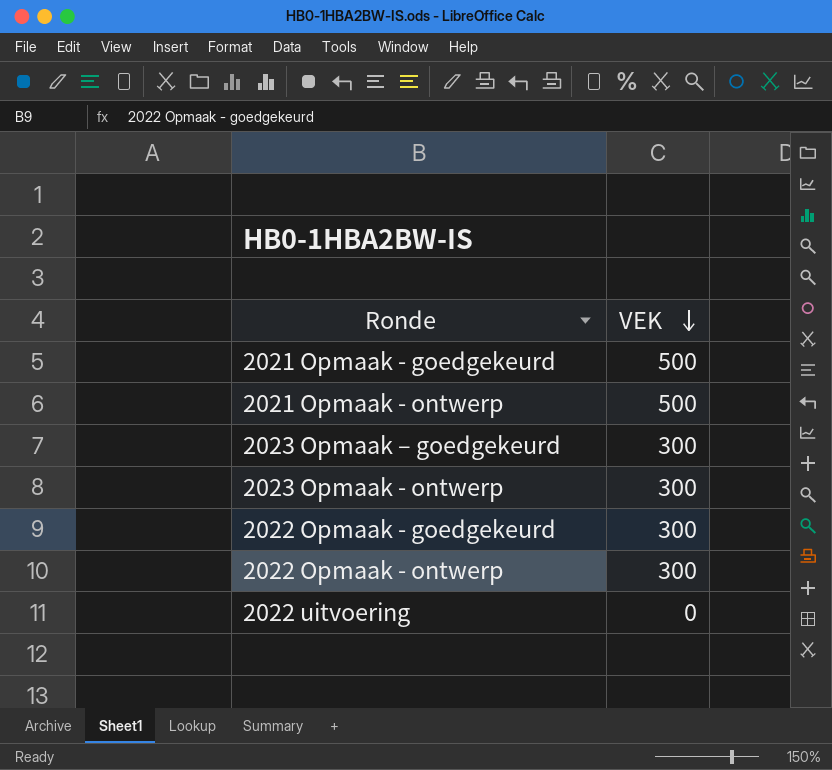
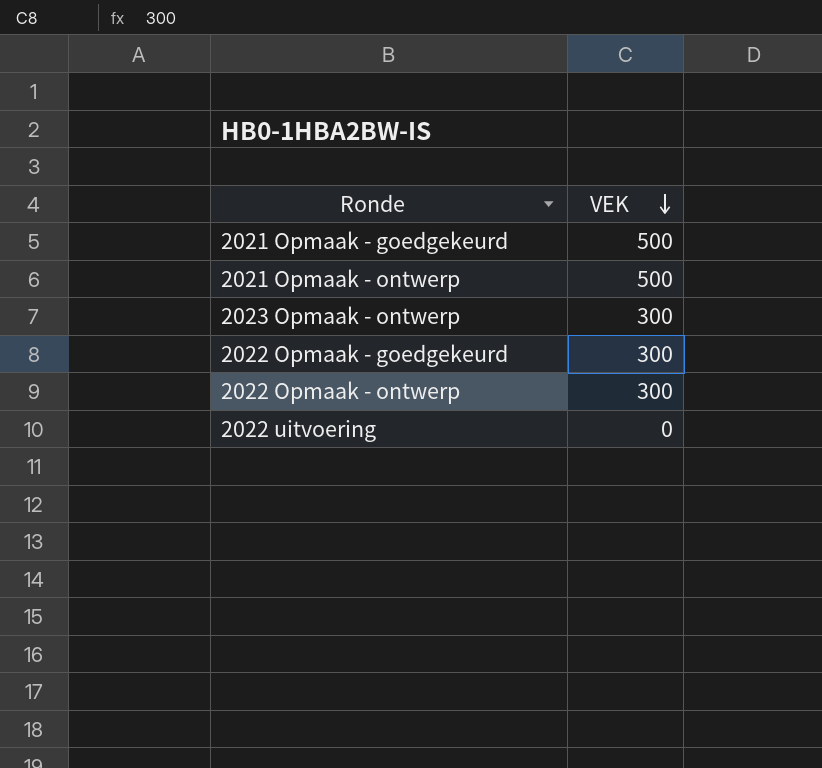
row 2023 Opmaak – goedgekeurd: 300 -> none

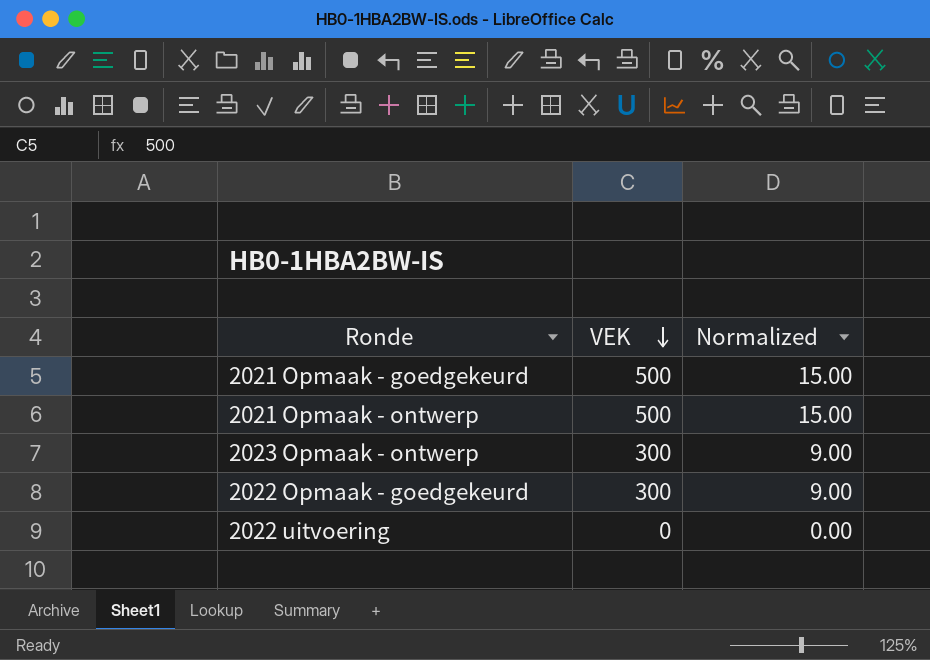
column Normalized | formula: none -> [VEK] * 0.03
row 2022 Opmaak - ontwerp: 300 -> none

